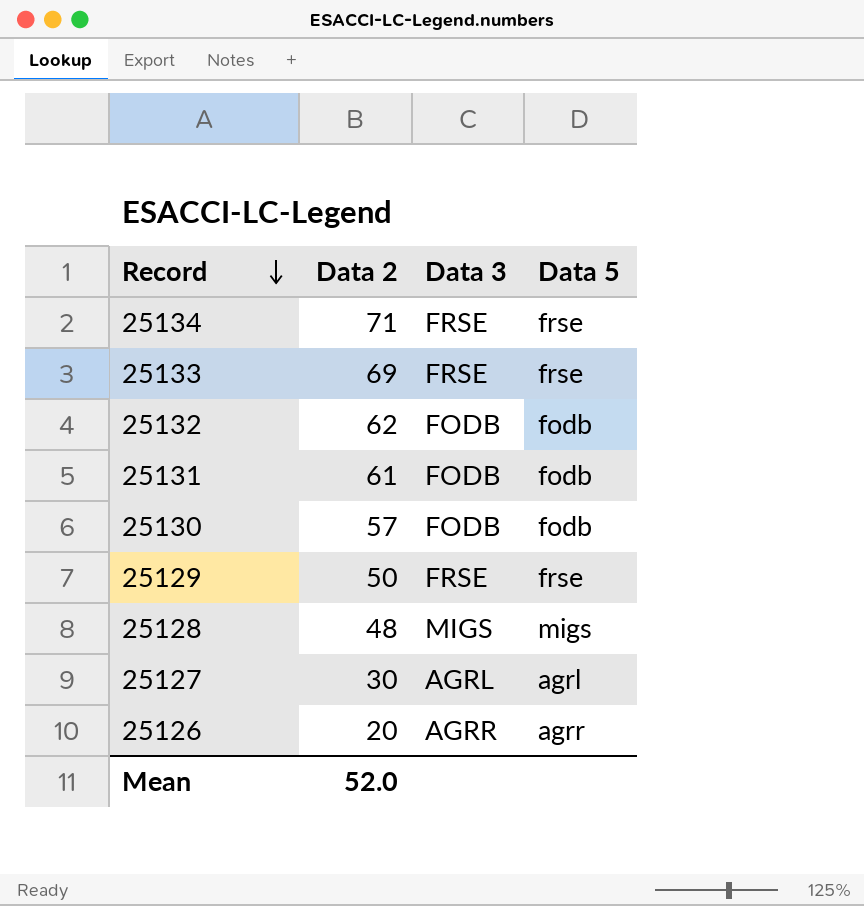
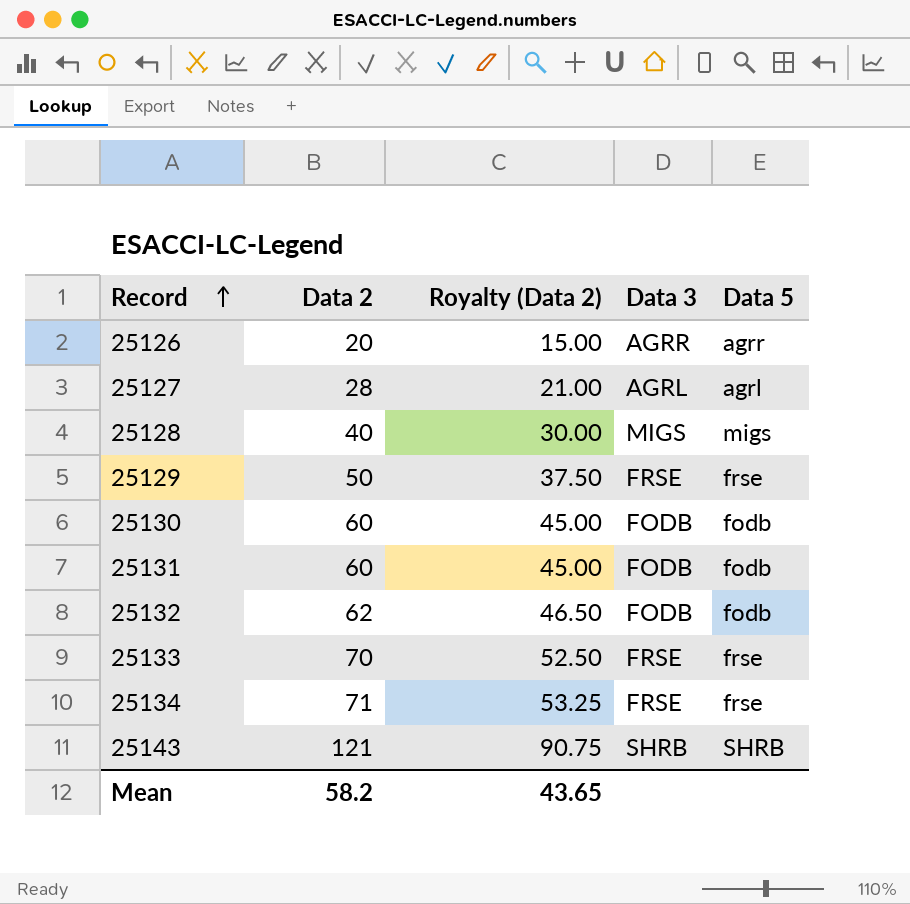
row order: Record descending -> Record ascending
column Royalty (Data 2) | formula: none -> [Data 2] * 0.75
25127 | Data 2: 30 -> 28
25128 | Data 2: 48 -> 40
25130 | Data 2: 57 -> 60
25131 | Data 2: 61 -> 60
25133 | Data 2: 69 -> 70
row 25143: none -> 121 | 90.75 | SHRB | SHRB
Mean | Data 2: 52.0 -> 58.2

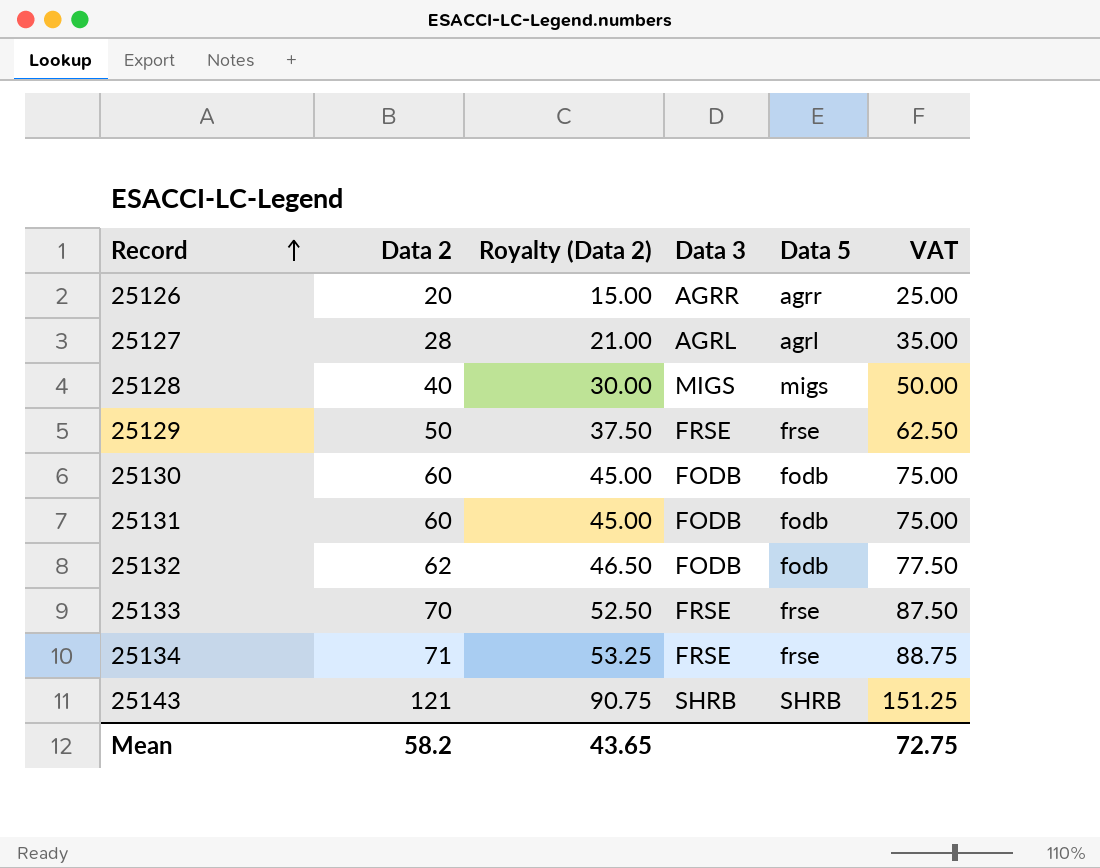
column VAT | formula: none -> [Data 2] * 1.25

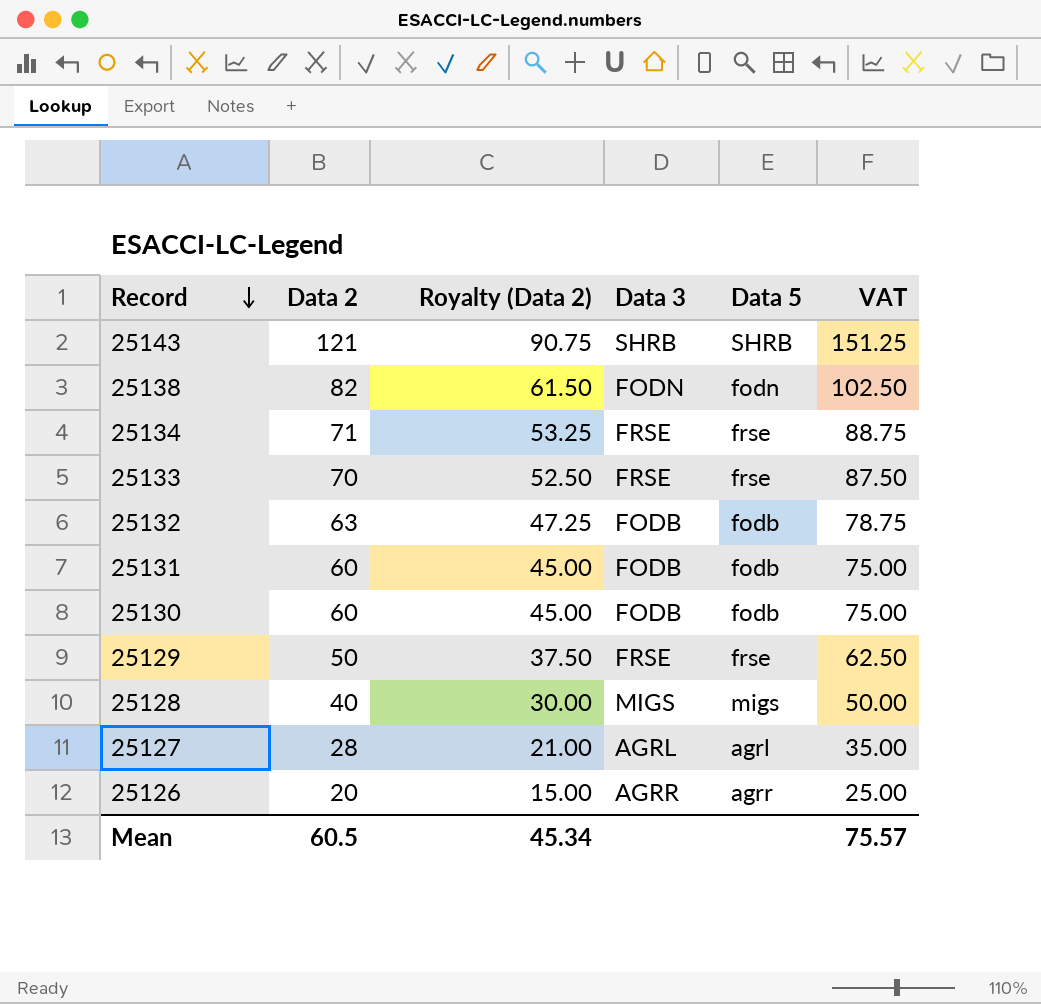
row order: Record ascending -> Record descending
row 25138: none -> 82 | 61.50 | FODN | fodn | 102.50
25132 | Data 2: 62 -> 63
25132 | Royalty (Data 2): 46.50 -> 47.25
25132 | VAT: 77.50 -> 78.75
Mean | Data 2: 58.2 -> 60.5
Mean | Royalty (Data 2): 43.65 -> 45.34
Mean | VAT: 72.75 -> 75.57

